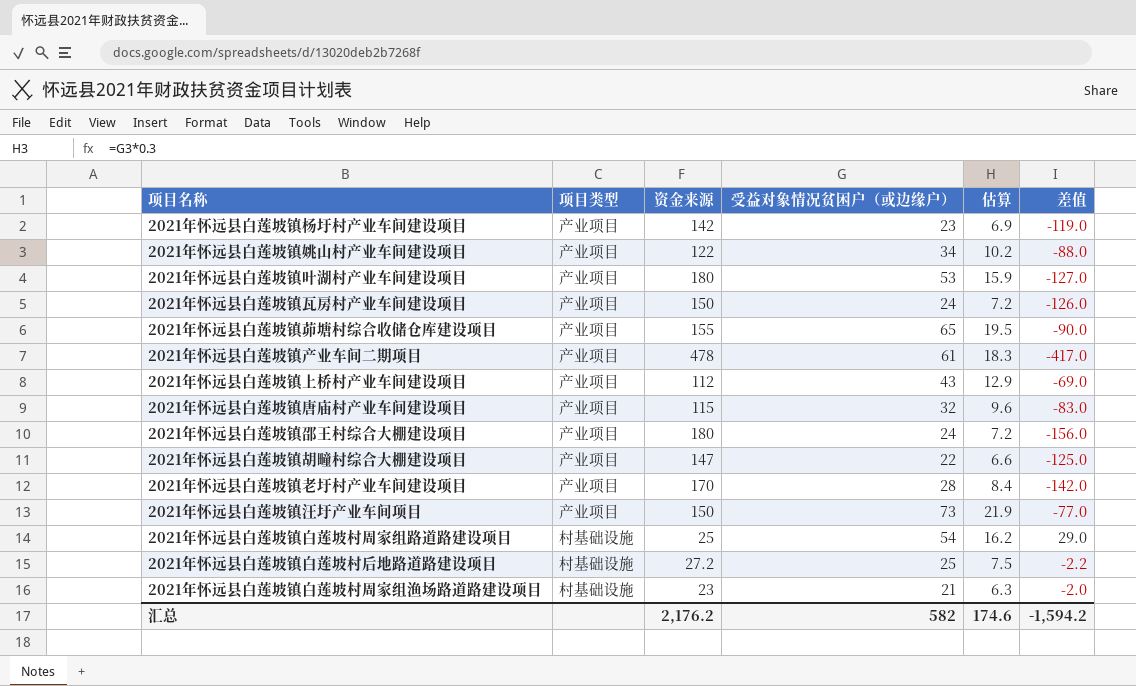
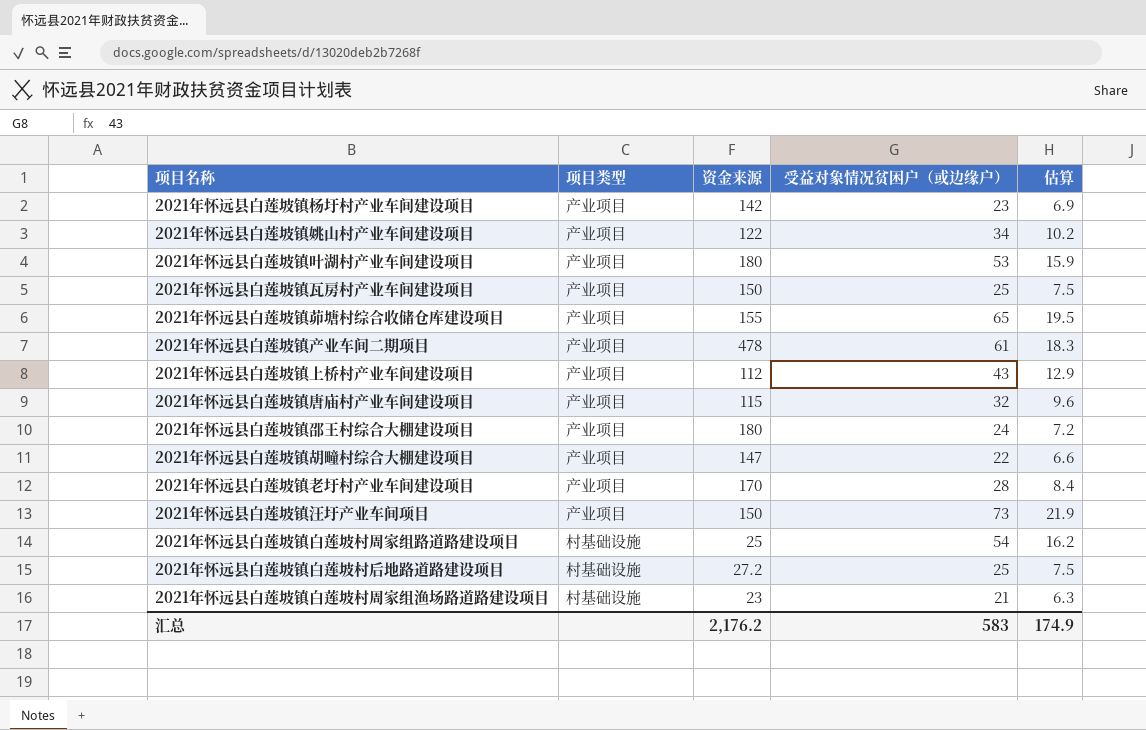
column 差值 | formula: [受益对象情况贫困户（或边缘户）] - [资金来源] -> none
2021年怀远县白莲坡镇瓦房村产业车间建设项目 | 受益对象情况贫困户（或边缘户）: 24 -> 25
2021年怀远县白莲坡镇瓦房村产业车间建设项目 | 估算: 7.2 -> 7.5
汇总 | 受益对象情况贫困户（或边缘户）: 582 -> 583
汇总 | 估算: 174.6 -> 174.9

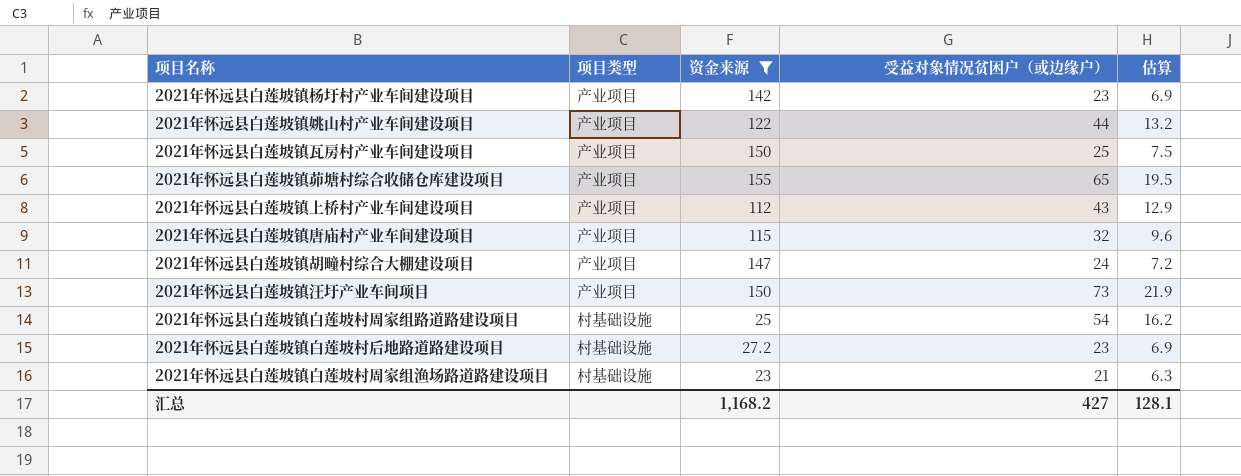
filter: none -> 资金来源 <= 155
2021年怀远县白莲坡镇姚山村产业车间建设项目 | 受益对象情况贫困户（或边缘户）: 34 -> 44
2021年怀远县白莲坡镇姚山村产业车间建设项目 | 估算: 10.2 -> 13.2
2021年怀远县白莲坡镇胡疃村综合大棚建设项目 | 受益对象情况贫困户（或边缘户）: 22 -> 24
2021年怀远县白莲坡镇胡疃村综合大棚建设项目 | 估算: 6.6 -> 7.2
2021年怀远县白莲坡镇白莲坡村后地路道路建设项目 | 受益对象情况贫困户（或边缘户）: 25 -> 23
2021年怀远县白莲坡镇白莲坡村后地路道路建设项目 | 估算: 7.5 -> 6.9
汇总 | 资金来源: 2,176.2 -> 1,168.2
汇总 | 受益对象情况贫困户（或边缘户）: 583 -> 427
汇总 | 估算: 174.9 -> 128.1

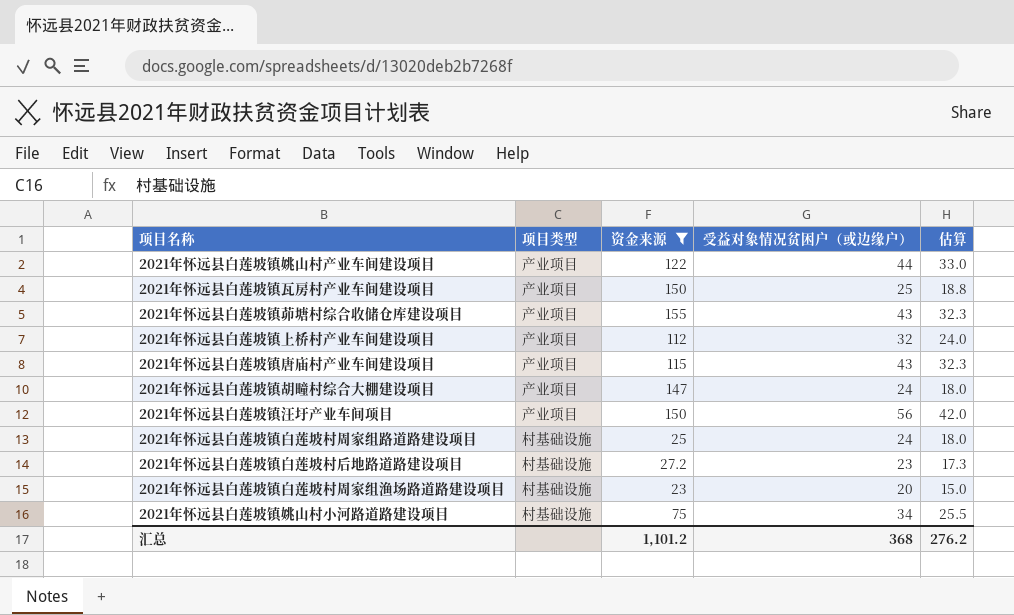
column 估算 | formula: [受益对象情况贫困户（或边缘户）] * 0.3 -> [受益对象情况贫困户（或边缘户）] * 0.75
row 2021年怀远县白莲坡镇杨圩村产业车间建设项目: 产业项目 | 142 | 23 | 6.9 -> none
2021年怀远县白莲坡镇茆塘村综合收储仓库建设项目 | 受益对象情况贫困户（或边缘户）: 65 -> 43
2021年怀远县白莲坡镇上桥村产业车间建设项目 | 受益对象情况贫困户（或边缘户）: 43 -> 32
2021年怀远县白莲坡镇唐庙村产业车间建设项目 | 受益对象情况贫困户（或边缘户）: 32 -> 43
2021年怀远县白莲坡镇汪圩产业车间项目 | 受益对象情况贫困户（或边缘户）: 73 -> 56
2021年怀远县白莲坡镇白莲坡村周家组路道路建设项目 | 受益对象情况贫困户（或边缘户）: 54 -> 24
2021年怀远县白莲坡镇白莲坡村周家组渔场路道路建设项目 | 受益对象情况贫困户（或边缘户）: 21 -> 20
row 2021年怀远县白莲坡镇姚山村小河路道路建设项目: none -> 村基础设施 | 75 | 34 | 25.5
汇总 | 资金来源: 1,168.2 -> 1,101.2
汇总 | 受益对象情况贫困户（或边缘户）: 427 -> 368
汇总 | 估算: 128.1 -> 276.2

